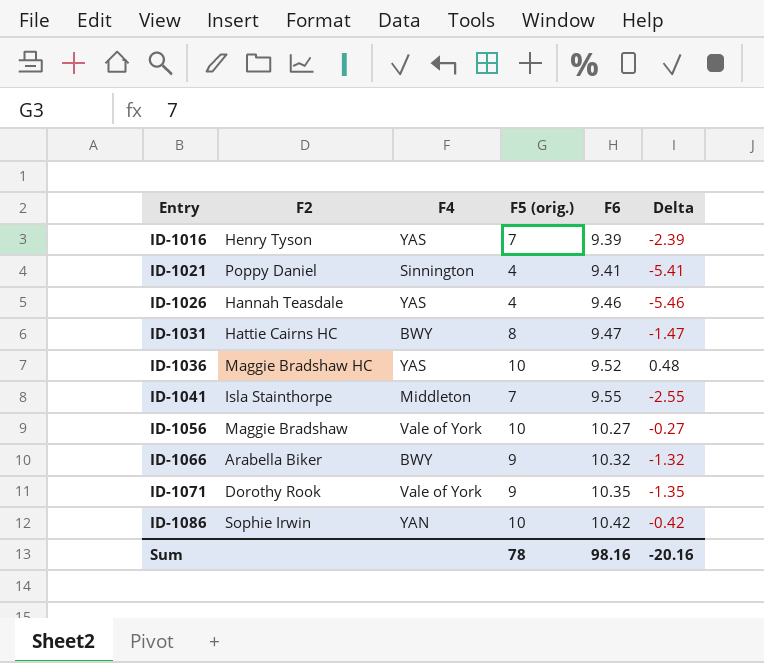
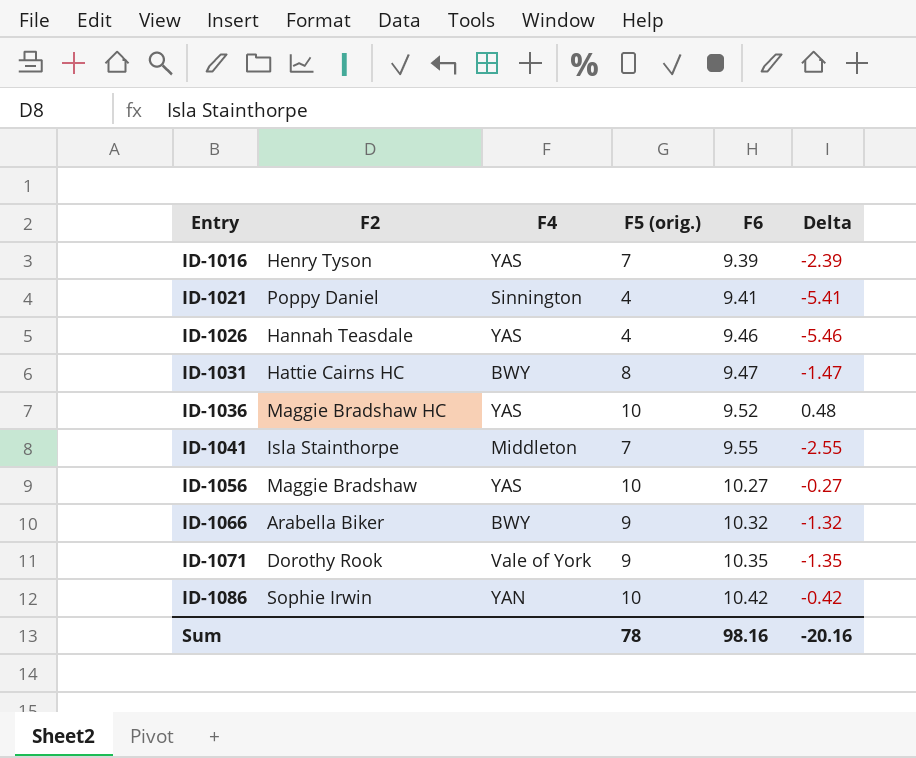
ID-1056 | F4: Vale of York -> YAS

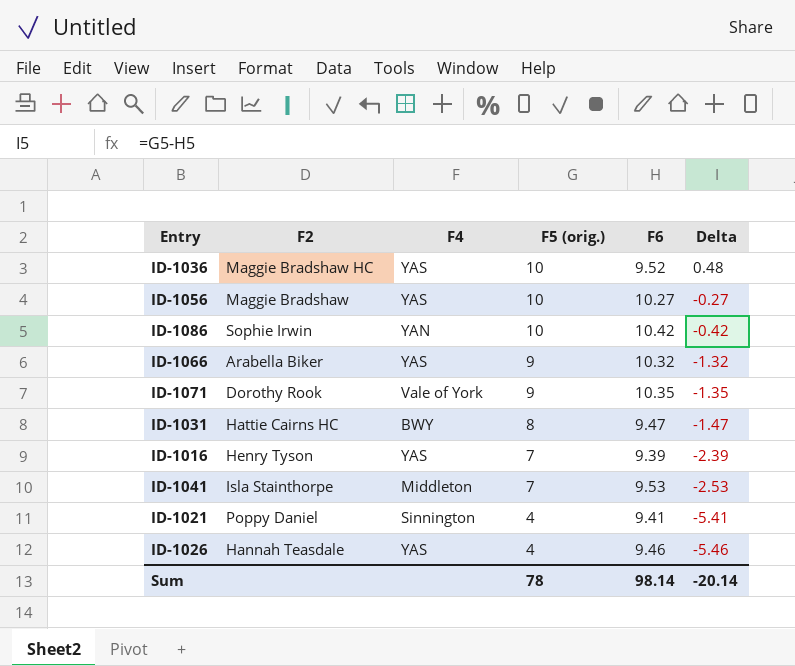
row order: Entry ascending -> F5 (orig.) descending
ID-1066 | F4: BWY -> YAS
ID-1041 | F6: 9.55 -> 9.53
ID-1041 | Delta: -2.55 -> -2.53
Sum | F6: 98.16 -> 98.14
Sum | Delta: -20.16 -> -20.14

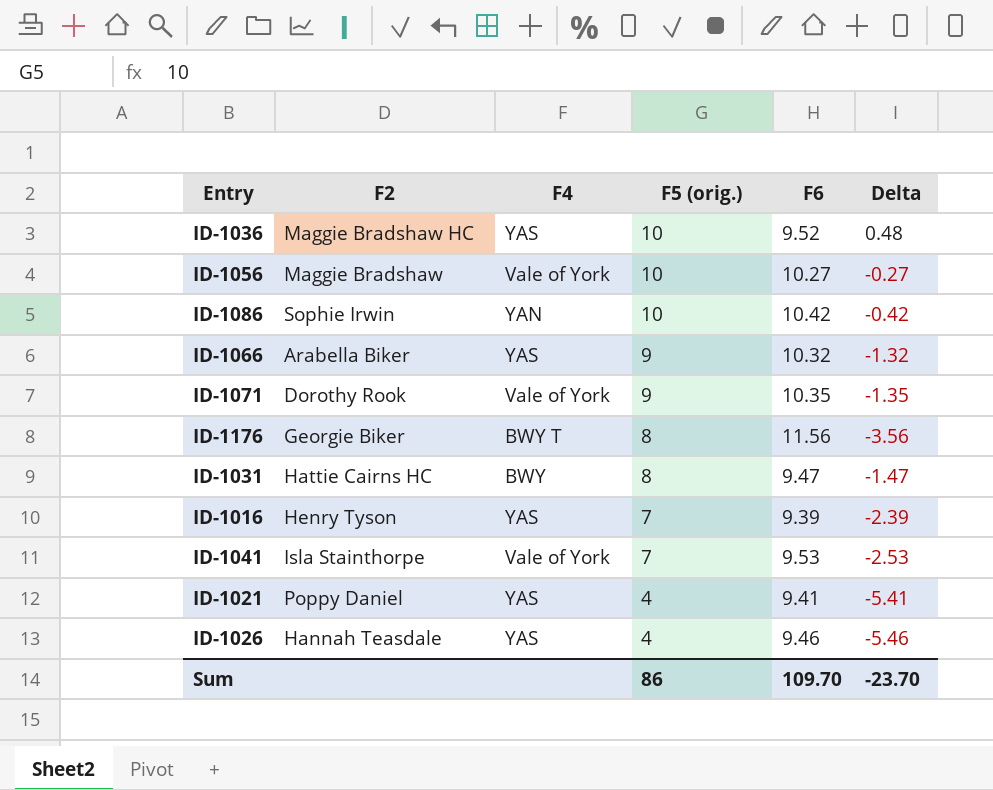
ID-1056 | F4: YAS -> Vale of York
row ID-1176: none -> Georgie Biker | BWY T | 8 | 11.56 | -3.56
ID-1041 | F4: Middleton -> Vale of York
ID-1021 | F4: Sinnington -> YAS
Sum | F5 (orig.): 78 -> 86
Sum | F6: 98.14 -> 109.70
Sum | Delta: -20.14 -> -23.70

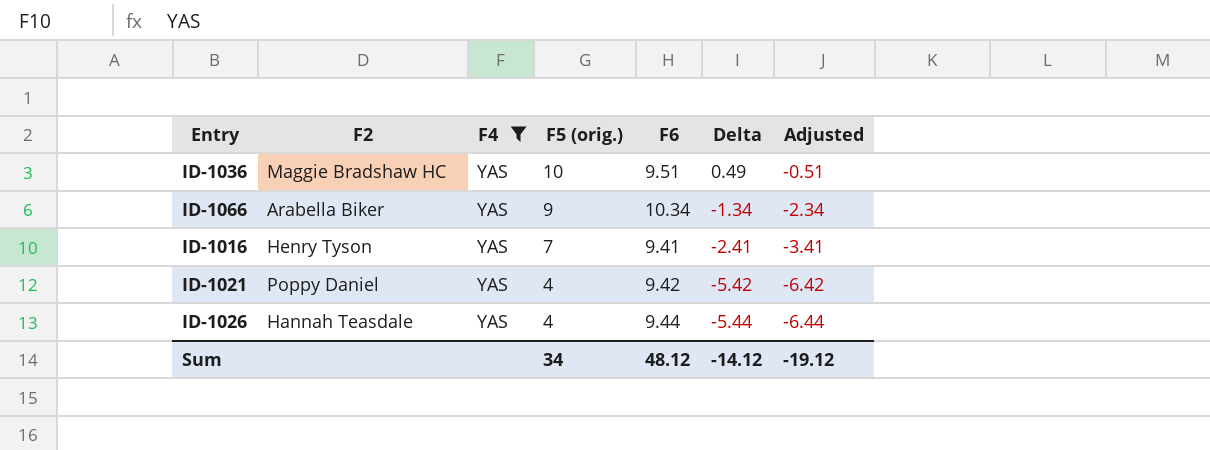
filter: none -> F4 = YAS
column Adjusted | formula: none -> [Delta] - 1
ID-1036 | F6: 9.52 -> 9.51
ID-1036 | Delta: 0.48 -> 0.49
ID-1066 | F6: 10.32 -> 10.34
ID-1066 | Delta: -1.32 -> -1.34
ID-1016 | F6: 9.39 -> 9.41
ID-1016 | Delta: -2.39 -> -2.41
ID-1021 | F6: 9.41 -> 9.42
ID-1021 | Delta: -5.41 -> -5.42
ID-1026 | F6: 9.46 -> 9.44
ID-1026 | Delta: -5.46 -> -5.44
Sum | F5 (orig.): 86 -> 34
Sum | F6: 109.70 -> 48.12
Sum | Delta: -23.70 -> -14.12

